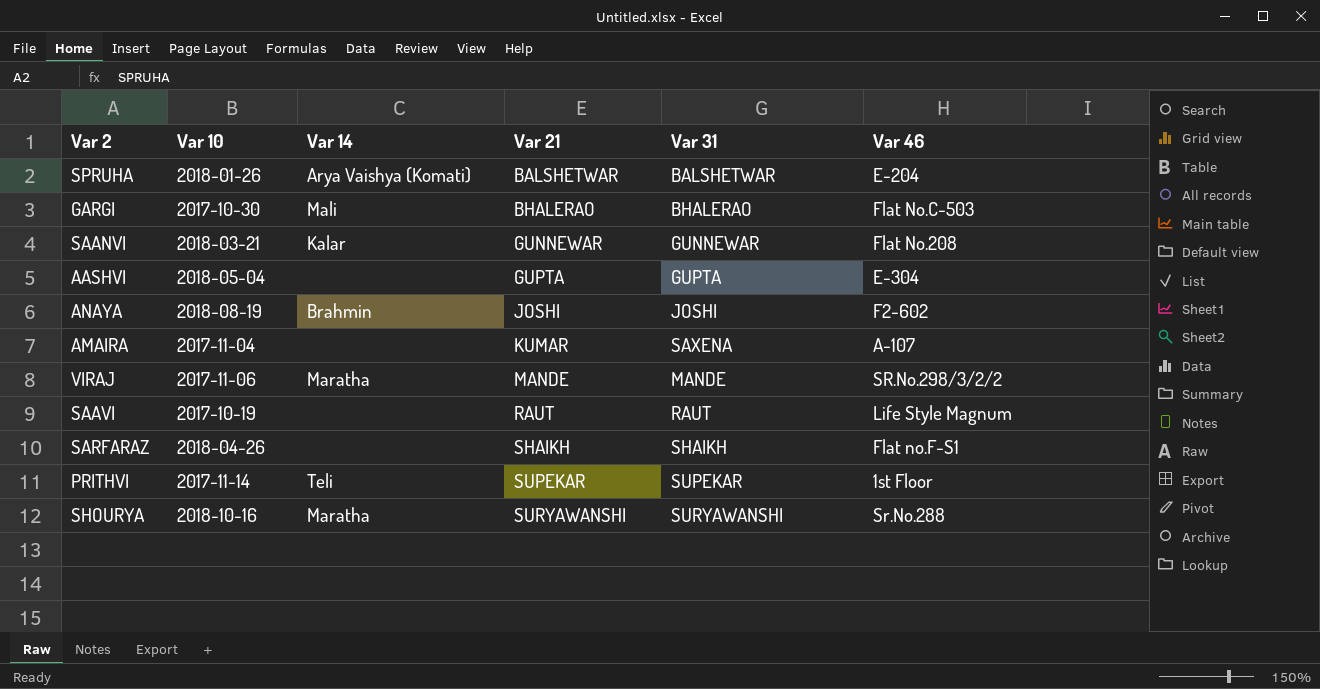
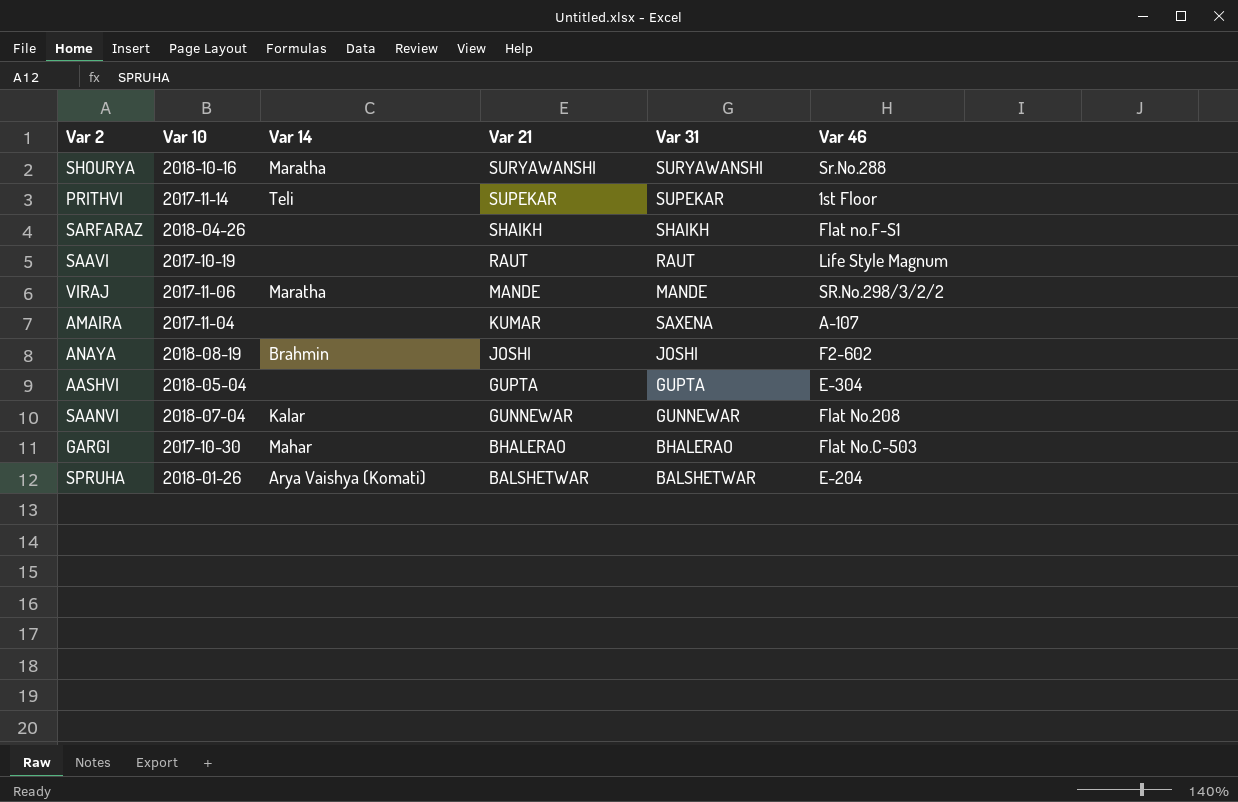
row order: Var 21 ascending -> Var 21 descending
SAANVI | Var 10: 2018-03-21 -> 2018-07-04
GARGI | Var 14: Mali -> Mahar

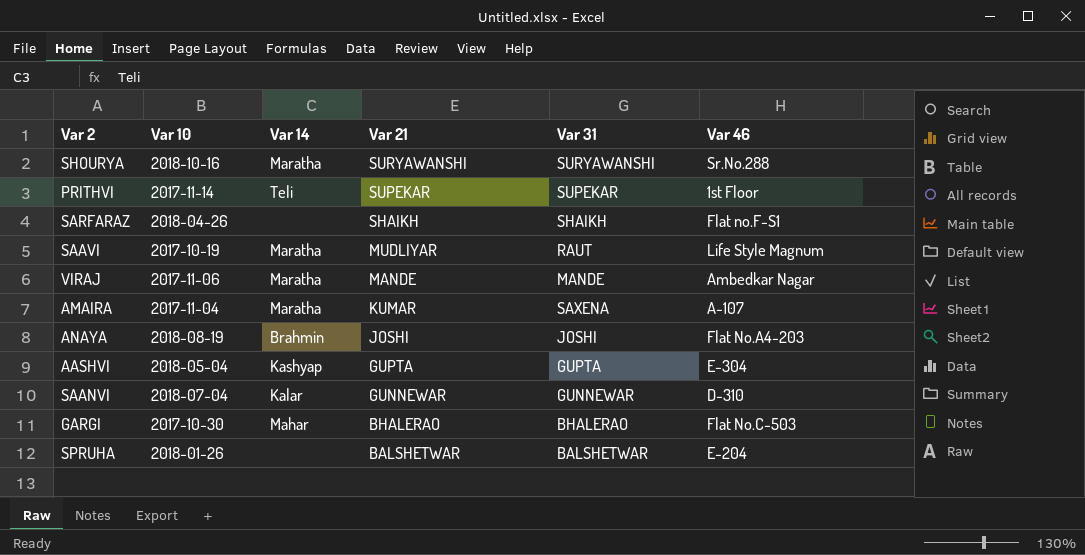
SAAVI | Var 14: none -> Maratha
SAAVI | Var 21: RAUT -> MUDLIYAR
VIRAJ | Var 46: SR.No.298/3/2/2 -> Ambedkar Nagar
AMAIRA | Var 14: none -> Maratha
ANAYA | Var 46: F2-602 -> Flat No.A4-203
AASHVI | Var 14: none -> Kashyap
SAANVI | Var 46: Flat No.208 -> D-310
SPRUHA | Var 14: Arya Vaishya (Komati) -> none

